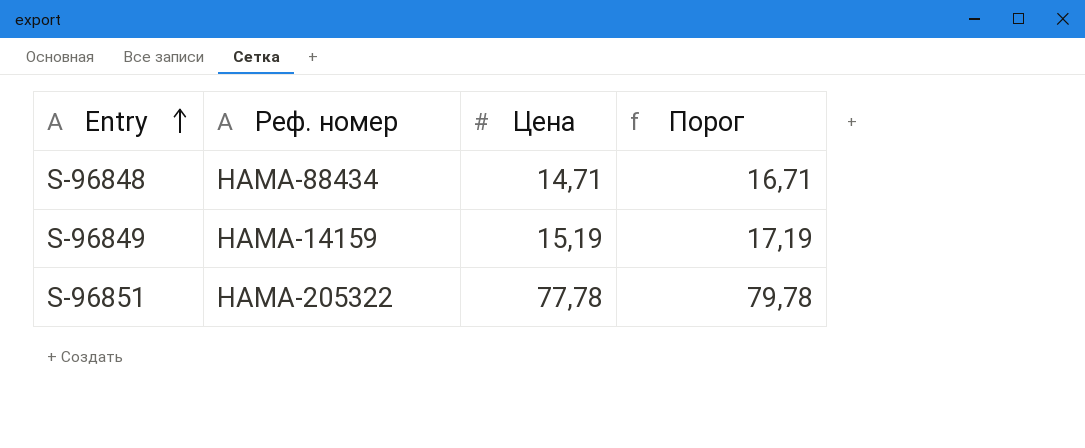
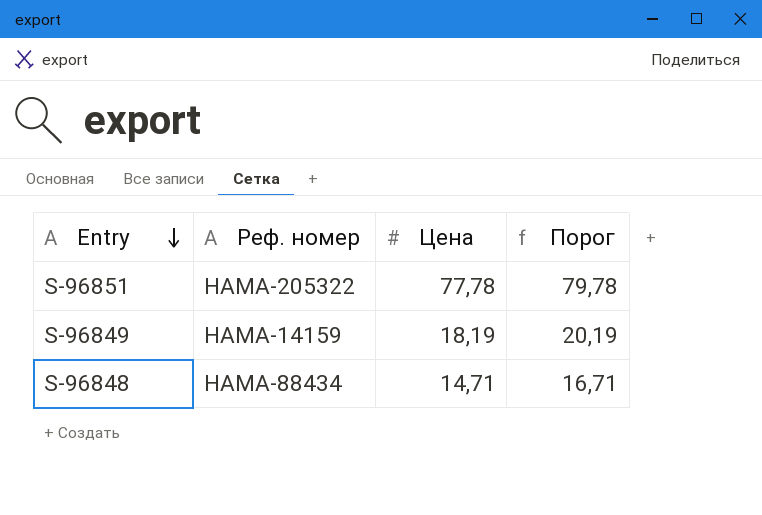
row order: Entry ascending -> Entry descending
S-96849 | Цена: 15,19 -> 18,19
S-96849 | Порог: 17,19 -> 20,19

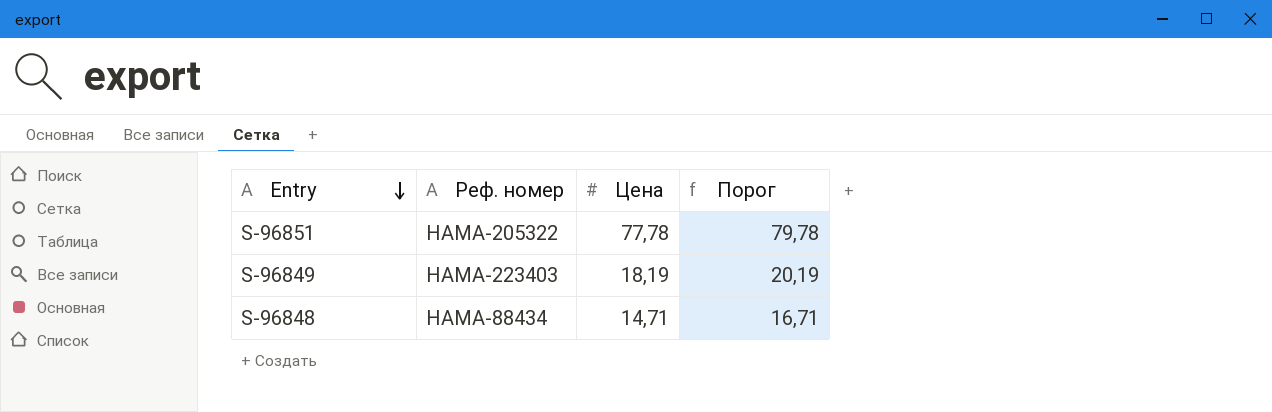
S-96849 | Реф. номер: HAMA-14159 -> HAMA-223403

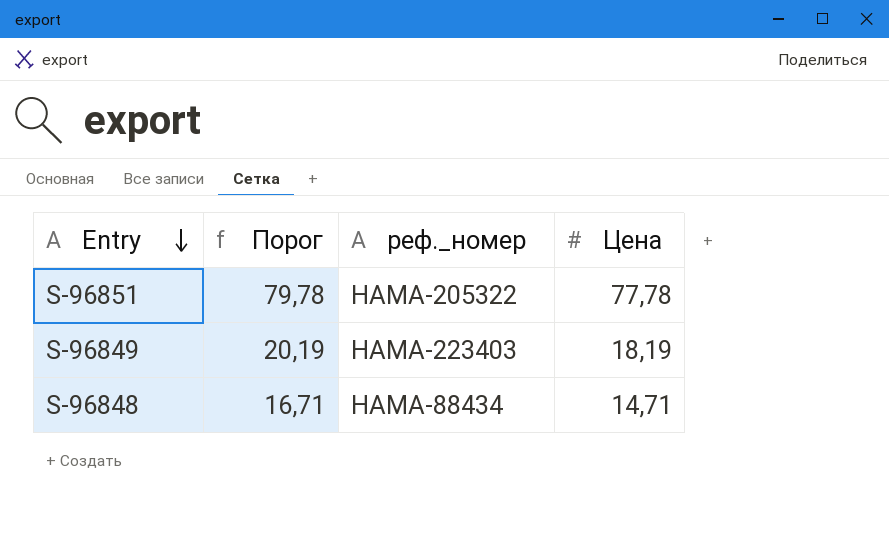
column Порог | position: 4 -> 2
column name: Реф. номер -> реф._номер

